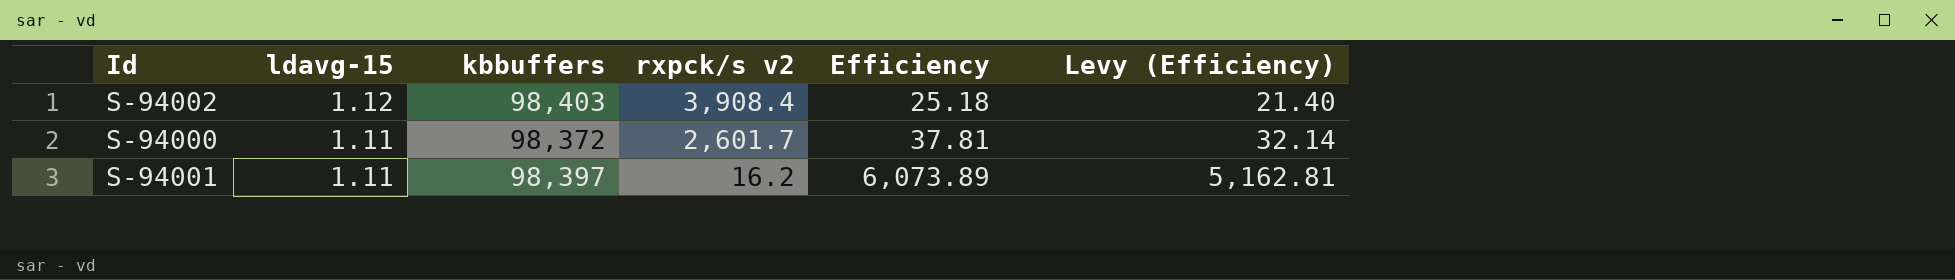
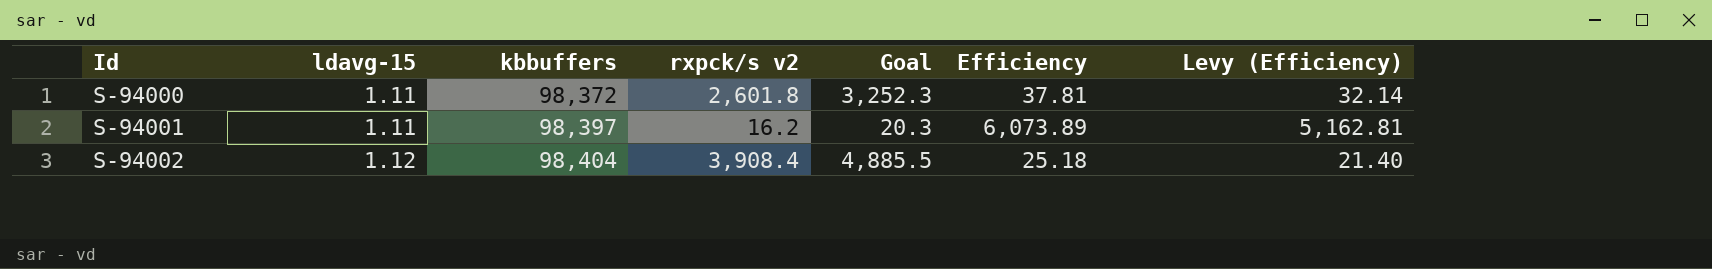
row order: ldavg-15 descending -> Id ascending
column Goal | formula: none -> [rxpck/s v2] * 1.25
S-94000 | rxpck/s v2: 2,601.7 -> 2,601.8
S-94002 | kbbuffers: 98,403 -> 98,404

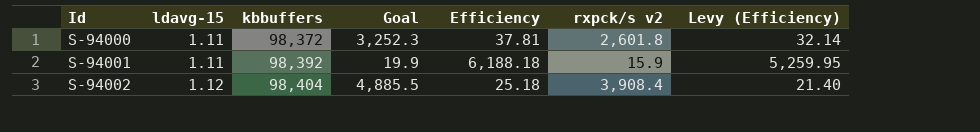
column rxpck/s v2 | position: 4 -> 6
S-94001 | kbbuffers: 98,397 -> 98,392
S-94001 | Goal: 20.3 -> 19.9
S-94001 | Efficiency: 6,073.89 -> 6,188.18
S-94001 | rxpck/s v2: 16.2 -> 15.9
S-94001 | Levy (Efficiency): 5,162.81 -> 5,259.95

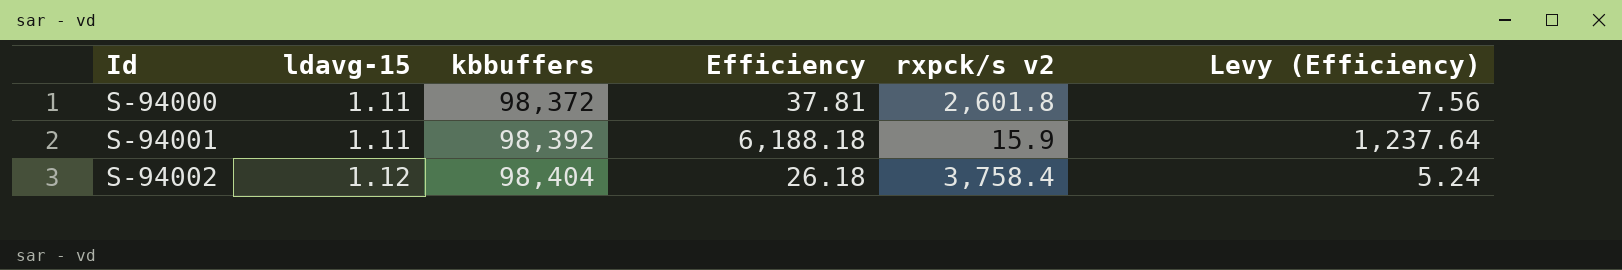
column Goal | formula: [rxpck/s v2] * 1.25 -> none
column Levy (Efficiency) | formula: [Efficiency] * 0.85 -> [Efficiency] * 0.2
S-94002 | Efficiency: 25.18 -> 26.18
S-94002 | rxpck/s v2: 3,908.4 -> 3,758.4

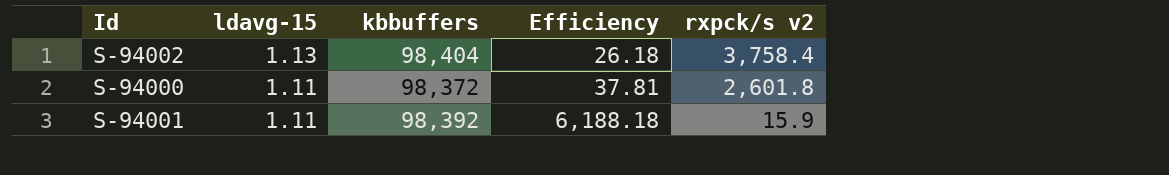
row order: Id ascending -> ldavg-15 descending
column Levy (Efficiency) | formula: [Efficiency] * 0.2 -> none
S-94002 | ldavg-15: 1.12 -> 1.13

